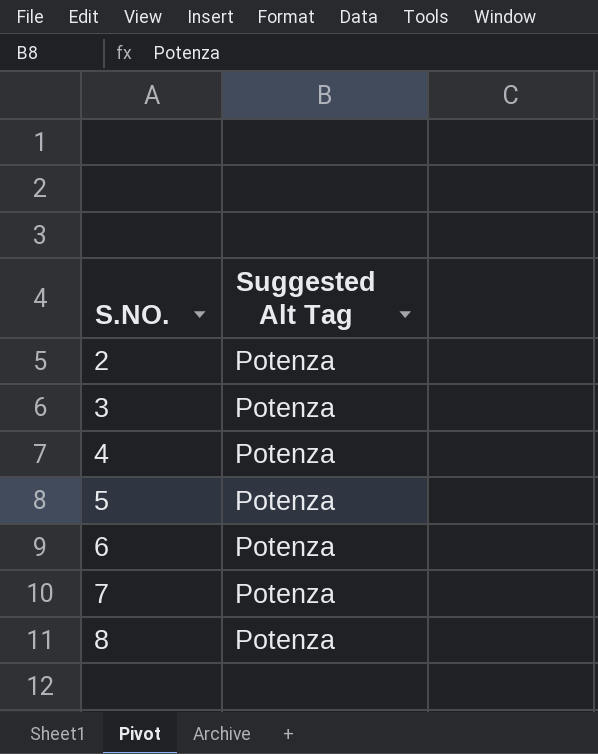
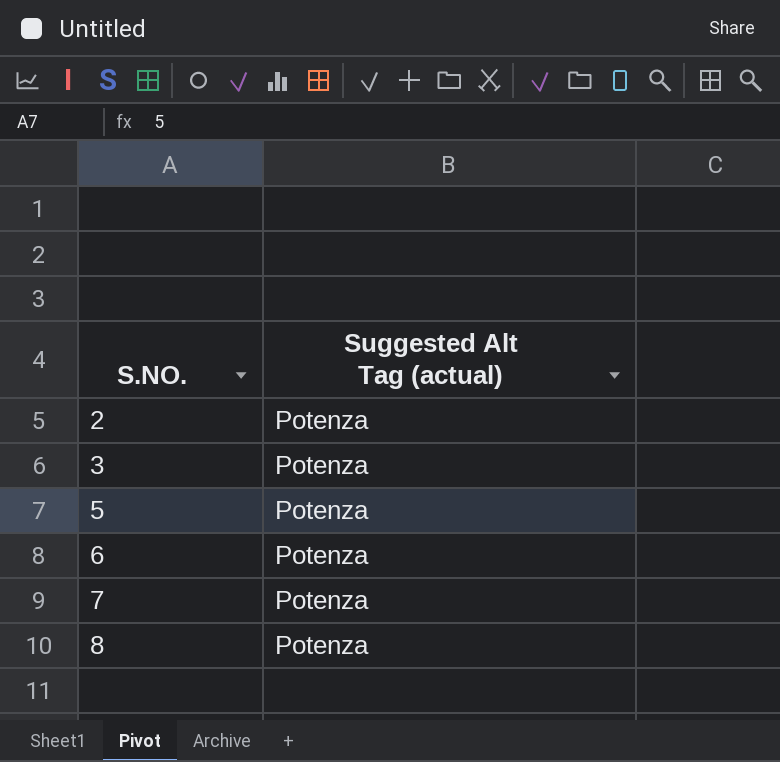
column name: Suggested Alt Tag -> Suggested Alt Tag (actual)
row 4: Potenza -> none

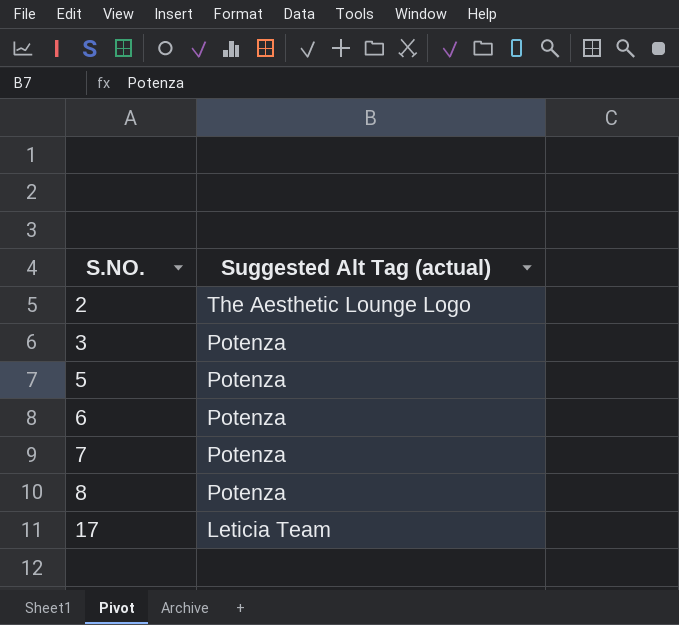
2 | Suggested Alt Tag (actual): Potenza -> The Aesthetic Lounge Logo
row 17: none -> Leticia Team

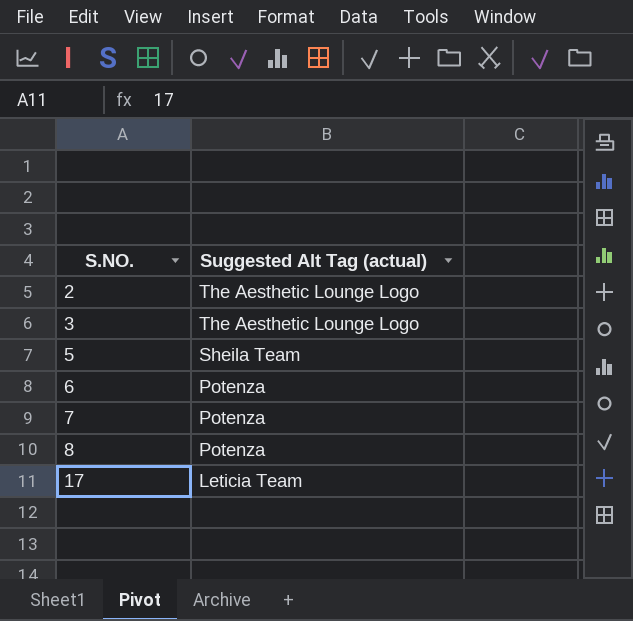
3 | Suggested Alt Tag (actual): Potenza -> The Aesthetic Lounge Logo
5 | Suggested Alt Tag (actual): Potenza -> Sheila Team

